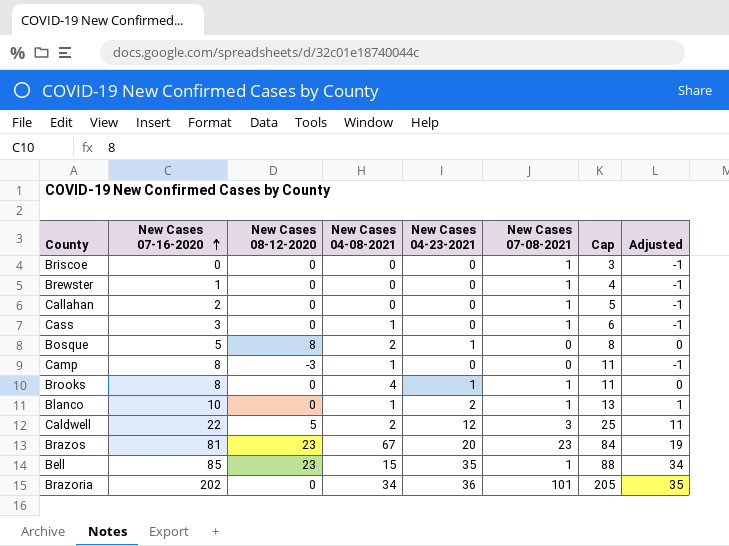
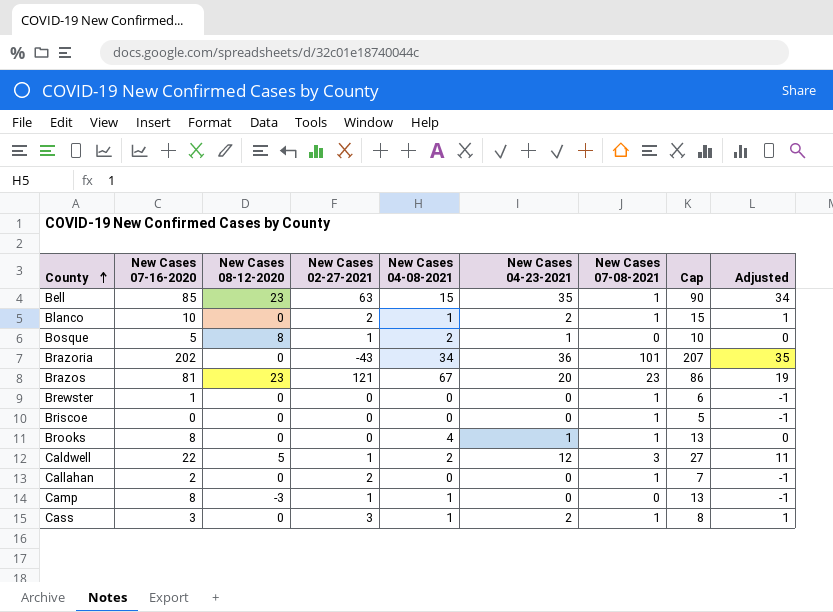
row order: New Cases 07-16-2020 ascending -> County ascending
column New Cases 02-27-2021 | position: none -> 4
column Cap | formula: [New Cases 07-16-2020] + 3 -> [New Cases 07-16-2020] + 5
Cass | New Cases 04-23-2021: 0 -> 2
Cass | Adjusted: -1 -> 1

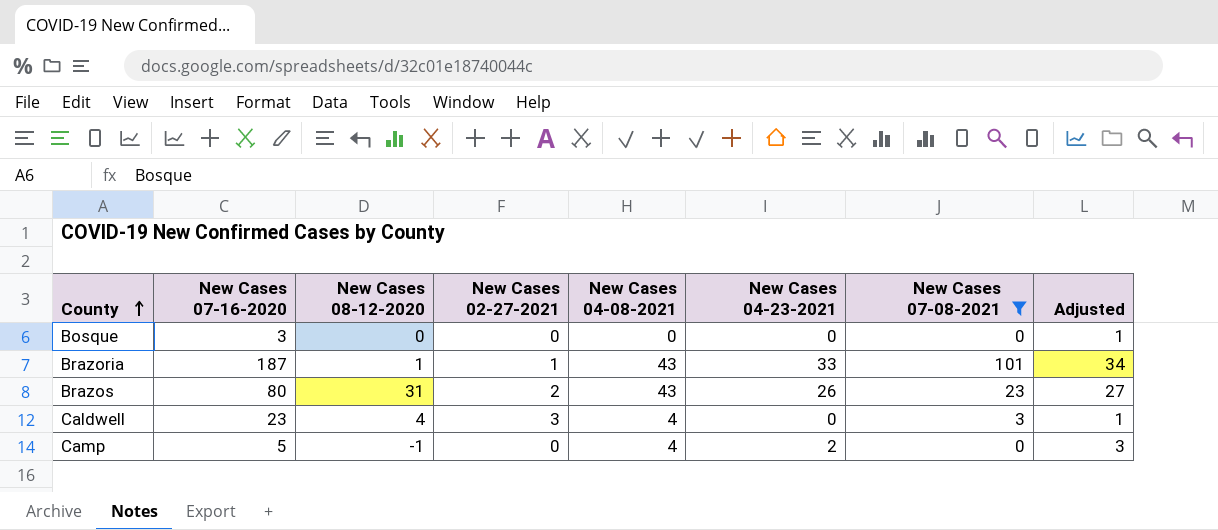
filter: none -> New Cases 07-08-2021 != 1
column Cap | formula: [New Cases 07-16-2020] + 5 -> none
column Adjusted | formula: [New Cases 04-23-2021] - 1 -> [New Cases 04-23-2021] + 1
Bosque | New Cases 07-16-2020: 5 -> 3
Bosque | New Cases 08-12-2020: 8 -> 0
Bosque | New Cases 02-27-2021: 1 -> 0
Bosque | New Cases 04-08-2021: 2 -> 0
Bosque | New Cases 04-23-2021: 1 -> 0
Brazoria | New Cases 07-16-2020: 202 -> 187
Brazoria | New Cases 08-12-2020: 0 -> 1
Brazoria | New Cases 02-27-2021: -43 -> 1
Brazoria | New Cases 04-08-2021: 34 -> 43
Brazoria | New Cases 04-23-2021: 36 -> 33
Brazos | New Cases 07-16-2020: 81 -> 80
Brazos | New Cases 08-12-2020: 23 -> 31
Brazos | New Cases 02-27-2021: 121 -> 2
Brazos | New Cases 04-08-2021: 67 -> 43
Brazos | New Cases 04-23-2021: 20 -> 26
Caldwell | New Cases 07-16-2020: 22 -> 23
Caldwell | New Cases 08-12-2020: 5 -> 4
Caldwell | New Cases 02-27-2021: 1 -> 3
Caldwell | New Cases 04-08-2021: 2 -> 4
Caldwell | New Cases 04-23-2021: 12 -> 0
Camp | New Cases 07-16-2020: 8 -> 5
Camp | New Cases 08-12-2020: -3 -> -1
Camp | New Cases 02-27-2021: 1 -> 0
Camp | New Cases 04-08-2021: 1 -> 4
Camp | New Cases 04-23-2021: 0 -> 2

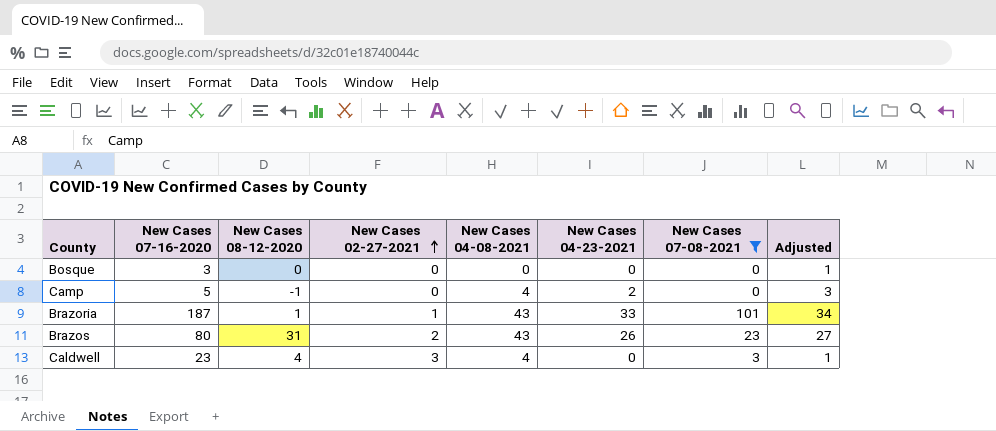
row order: County ascending -> New Cases 02-27-2021 ascending

